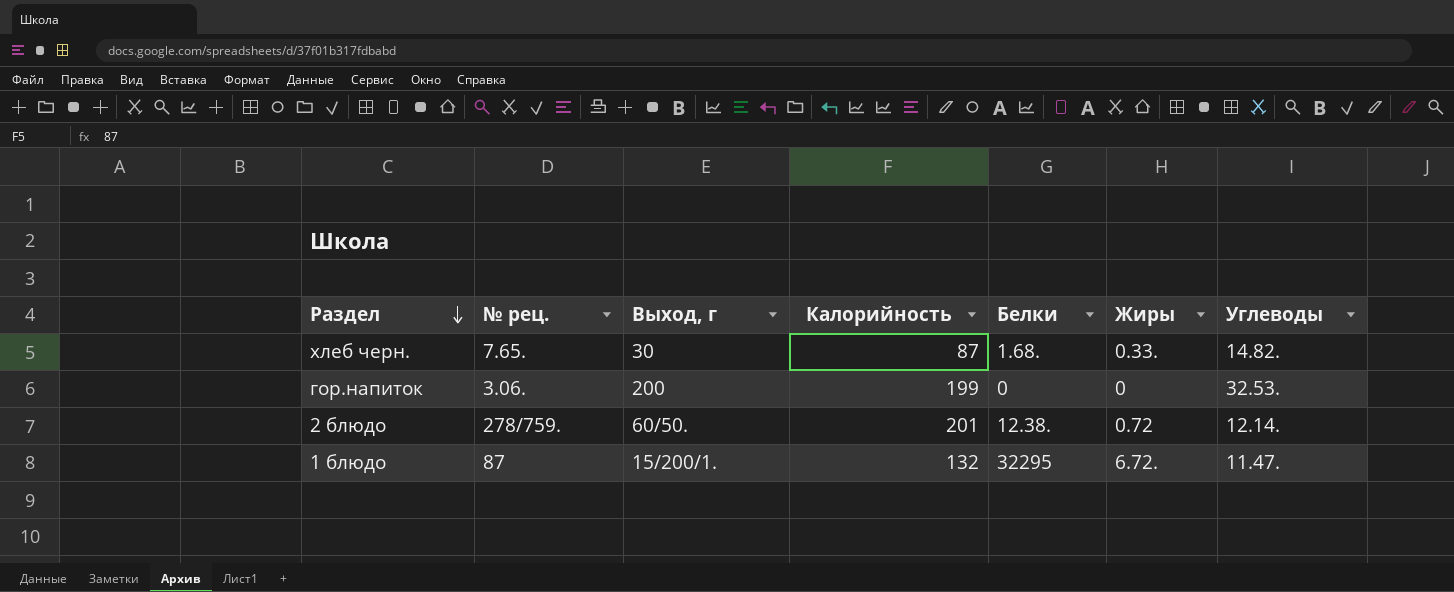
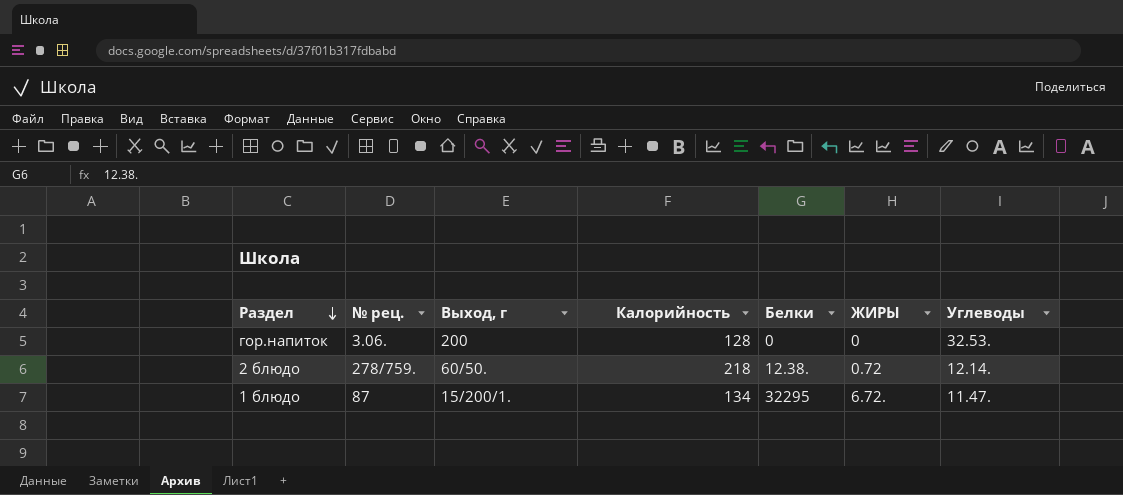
column name: Жиры -> ЖИРЫ
row хлеб черн.: 7.65. | 30 | 87 | 1.68. | 0.33. | 14.82. -> none
гор.напиток | Калорийность: 199 -> 128
2 блюдо | Калорийность: 201 -> 218
1 блюдо | Калорийность: 132 -> 134

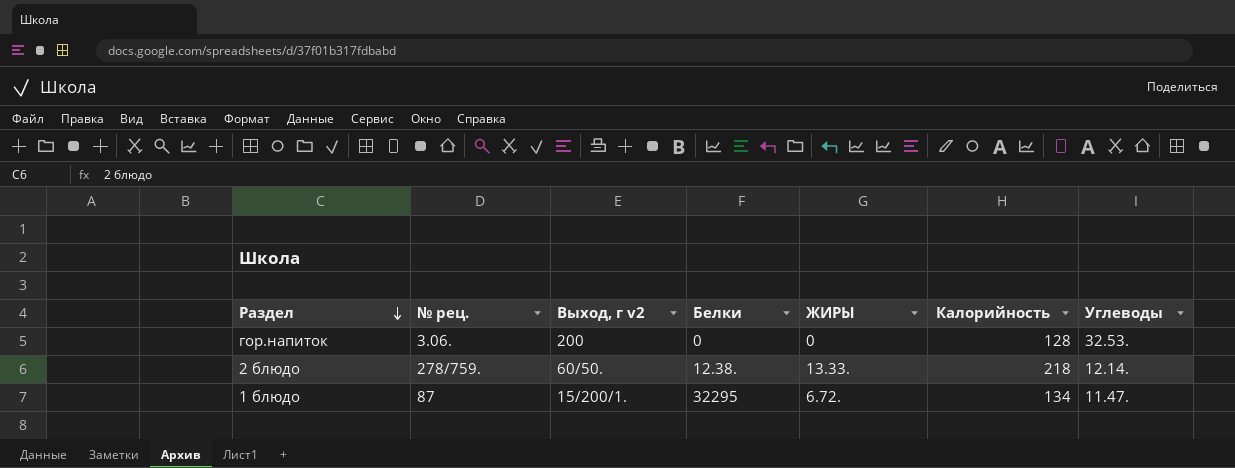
column name: Выход, г -> Выход, г v2
column Калорийность | position: 4 -> 6
2 блюдо | ЖИРЫ: 0.72 -> 13.33.

